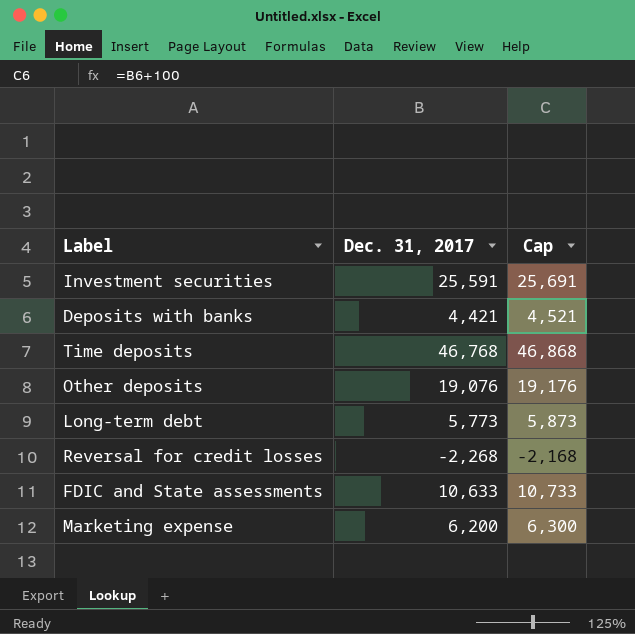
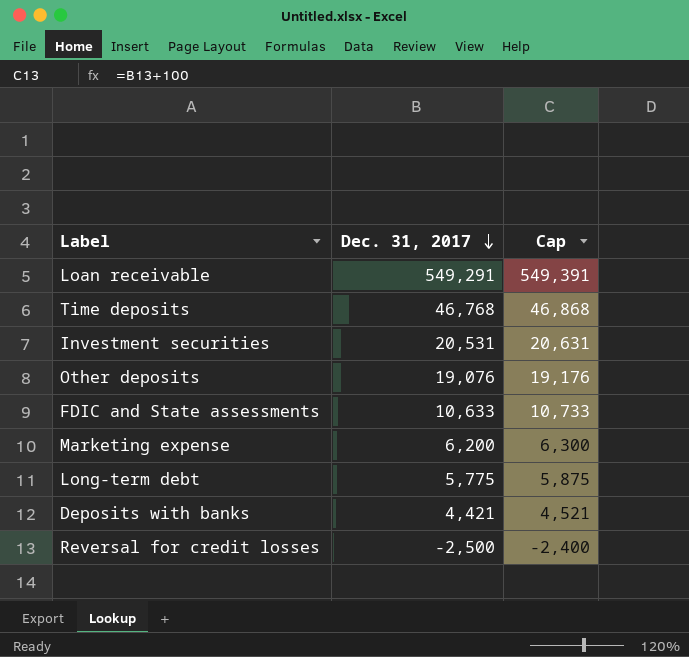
row order: none -> Dec. 31, 2017 descending
row Loan receivable: none -> 549,291 | 549,391
Investment securities | Dec. 31, 2017: 25,591 -> 20,531
Investment securities | Cap: 25,691 -> 20,631
Long-term debt | Dec. 31, 2017: 5,773 -> 5,775
Long-term debt | Cap: 5,873 -> 5,875
Reversal for credit losses | Dec. 31, 2017: -2,268 -> -2,500
Reversal for credit losses | Cap: -2,168 -> -2,400

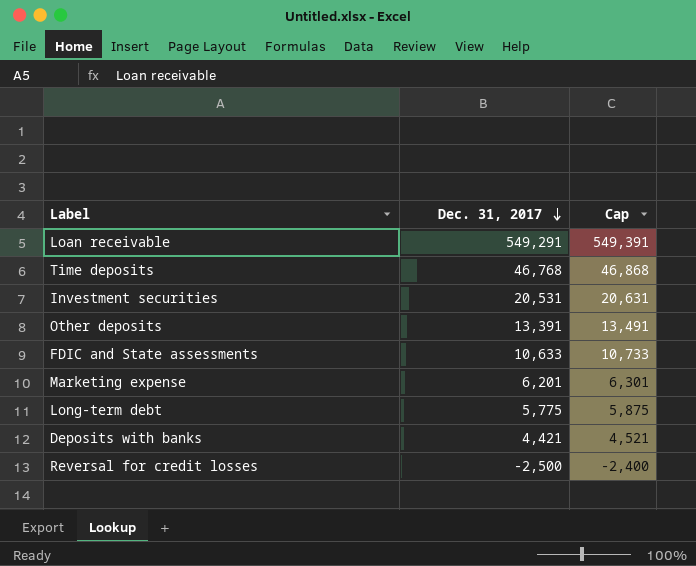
Other deposits | Dec. 31, 2017: 19,076 -> 13,391
Other deposits | Cap: 19,176 -> 13,491
Marketing expense | Dec. 31, 2017: 6,200 -> 6,201
Marketing expense | Cap: 6,300 -> 6,301

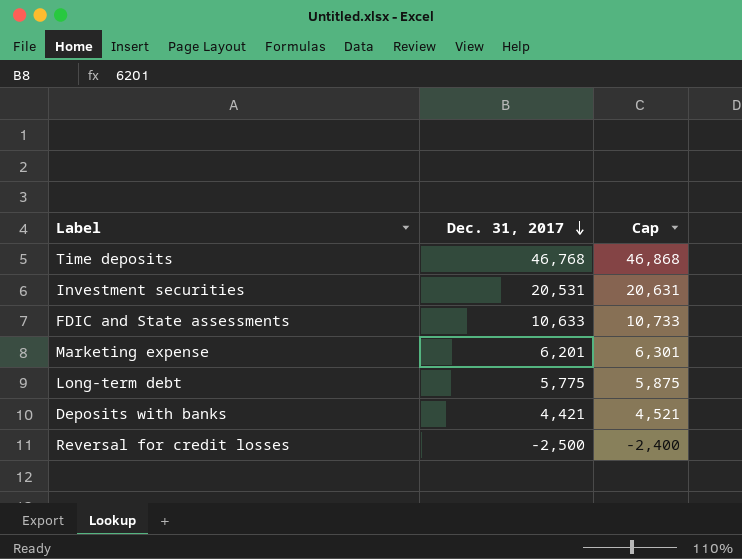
row Loan receivable: 549,291 | 549,391 -> none
row Other deposits: 13,391 | 13,491 -> none

